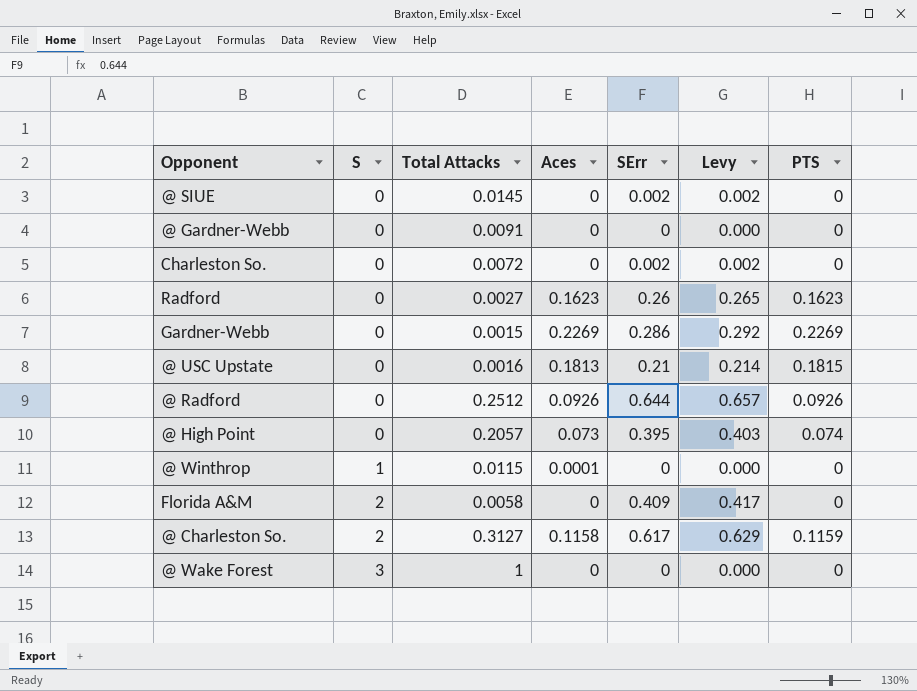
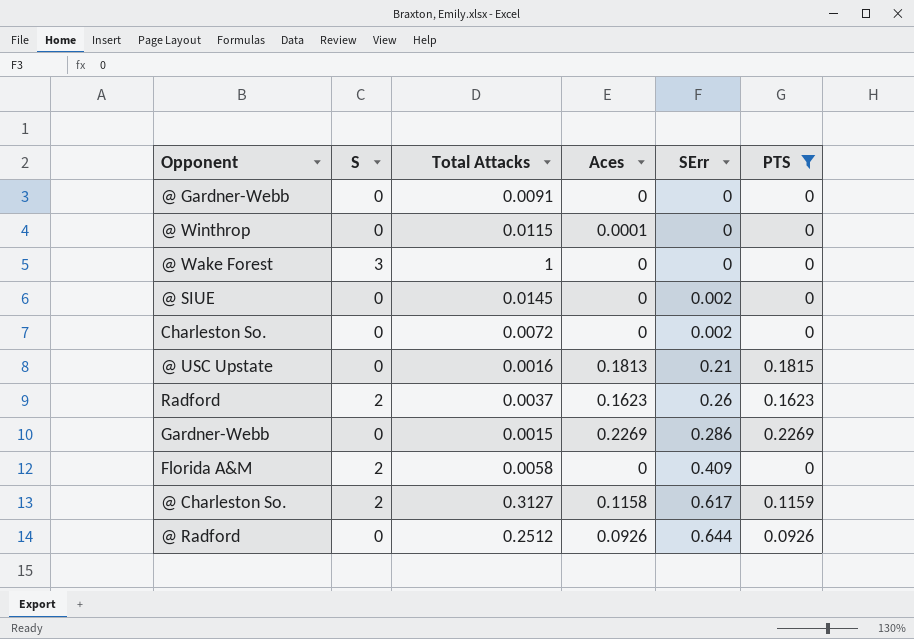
filter: none -> PTS != 0.074
row order: S ascending -> SErr ascending
column Levy | formula: [SErr] * 1.02 -> none
@ Winthrop | S: 1 -> 0
Radford | S: 0 -> 2
Radford | Total Attacks: 0.0027 -> 0.0037

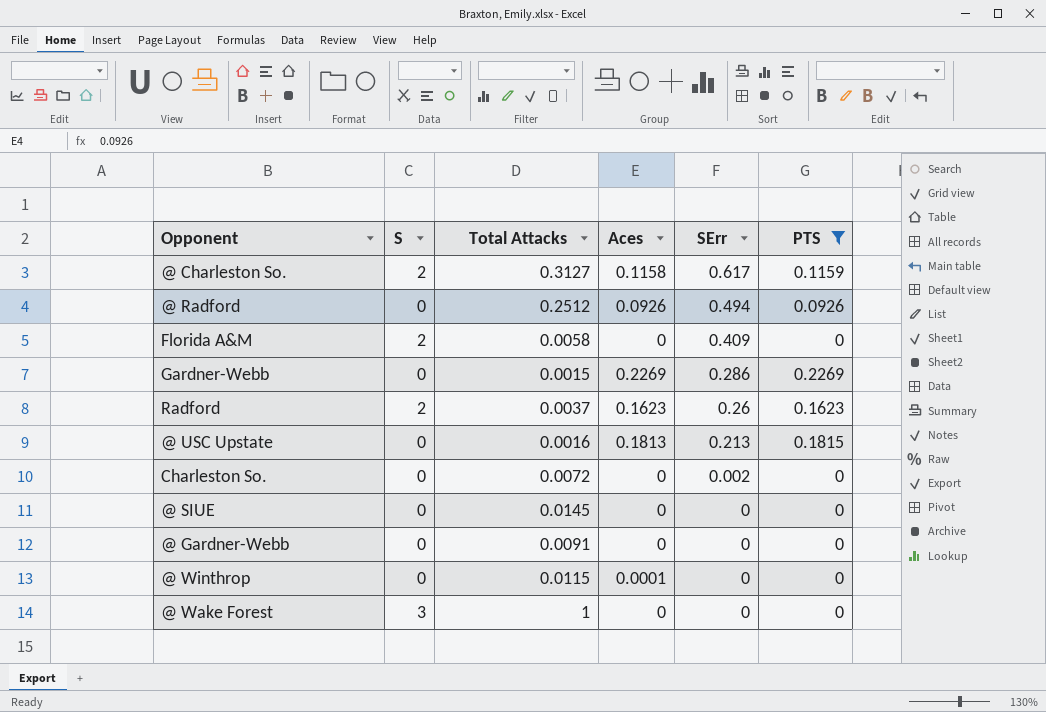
row order: SErr ascending -> SErr descending
@ Radford | SErr: 0.644 -> 0.494
@ USC Upstate | SErr: 0.21 -> 0.213
@ SIUE | SErr: 0.002 -> 0

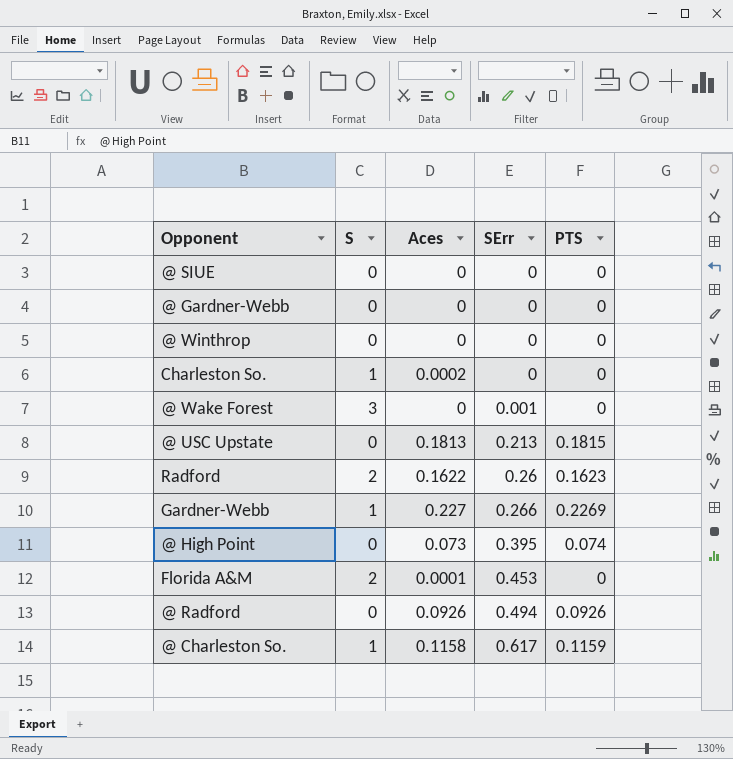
filter: PTS != 0.074 -> none
row order: SErr descending -> SErr ascending
column Total Attacks | position: 3 -> none
@ Winthrop | Aces: 0.0001 -> 0
Charleston So. | S: 0 -> 1
Charleston So. | Aces: 0 -> 0.0002
Charleston So. | SErr: 0.002 -> 0
@ Wake Forest | SErr: 0 -> 0.001
Radford | Aces: 0.1623 -> 0.1622
Gardner-Webb | S: 0 -> 1
Gardner-Webb | Aces: 0.2269 -> 0.227
Gardner-Webb | SErr: 0.286 -> 0.266
Florida A&M | Aces: 0 -> 0.0001
Florida A&M | SErr: 0.409 -> 0.453
@ Charleston So. | S: 2 -> 1

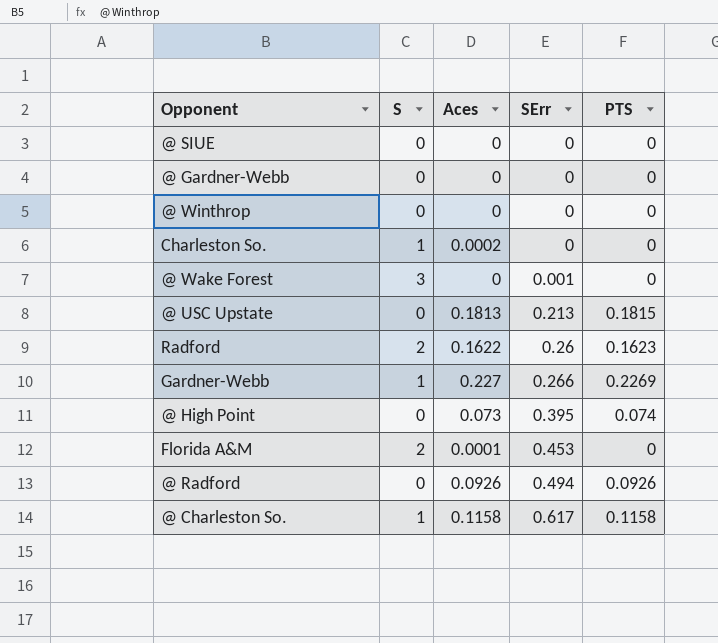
@ Charleston So. | PTS: 0.1159 -> 0.1158

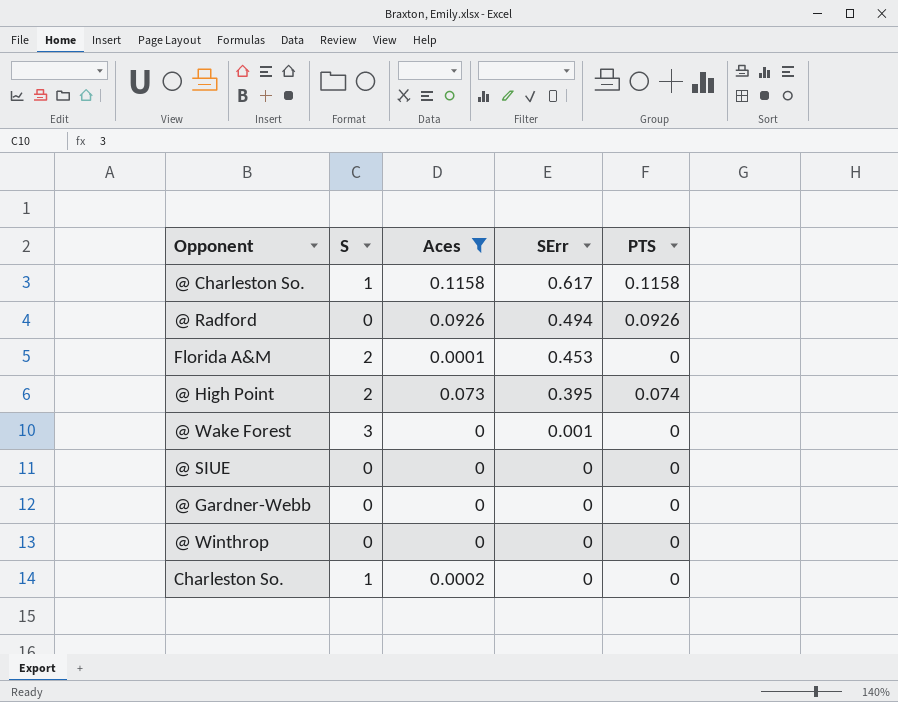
filter: none -> Aces <= 0.1158
row order: SErr ascending -> SErr descending
@ High Point | S: 0 -> 2

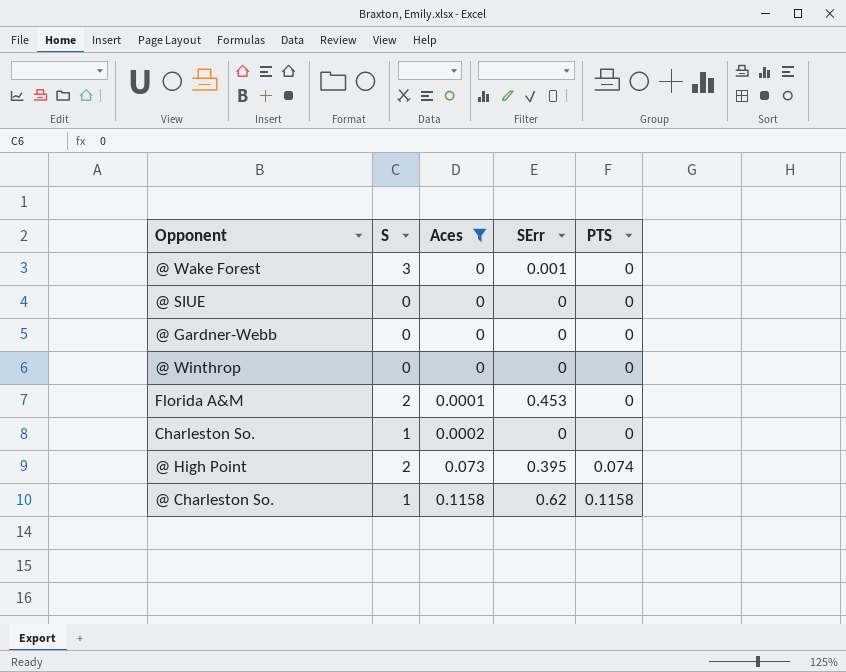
row order: SErr descending -> Aces ascending
row @ Radford: 0 | 0.0926 | 0.494 | 0.0926 -> none
@ Charleston So. | SErr: 0.617 -> 0.62

